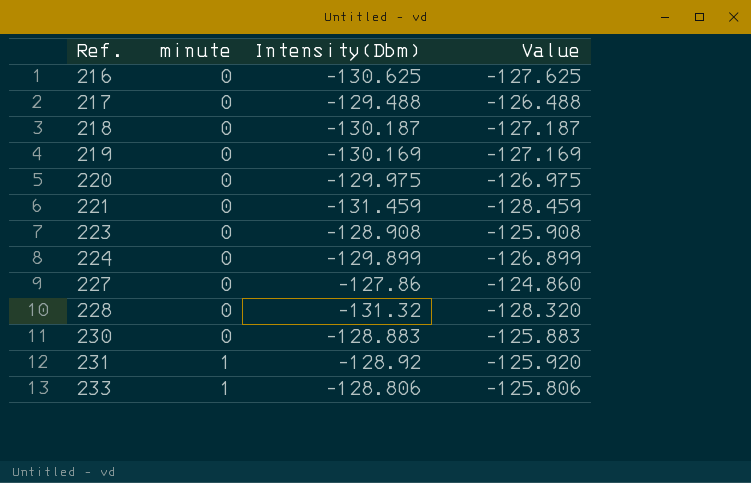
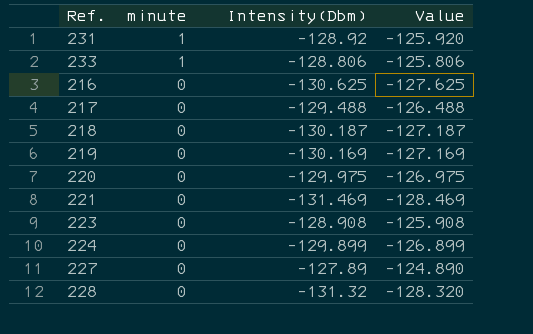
row order: Ref. ascending -> minute descending
row 230: 0 | -128.883 | -125.883 -> none
221 | Intensity(Dbm): -131.459 -> -131.469
221 | Value: -128.459 -> -128.469
227 | Intensity(Dbm): -127.86 -> -127.89
227 | Value: -124.860 -> -124.890

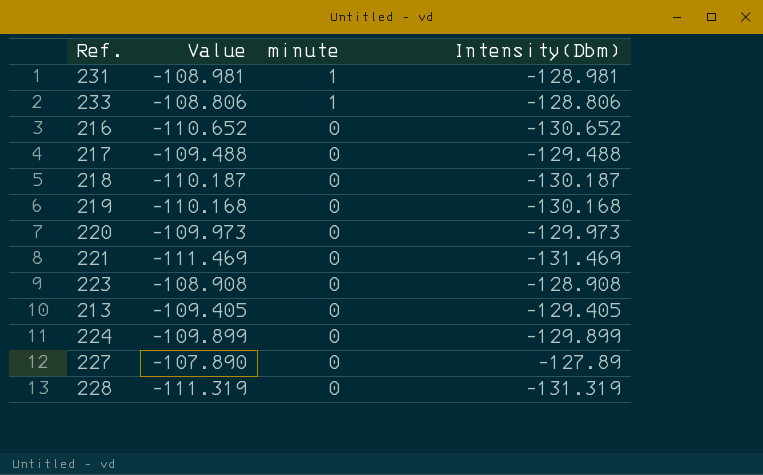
column Value | formula: [Intensity(Dbm)] + 3 -> [Intensity(Dbm)] + 20
column Value | position: 4 -> 2
231 | Intensity(Dbm): -128.92 -> -128.981
216 | Intensity(Dbm): -130.625 -> -130.652
219 | Intensity(Dbm): -130.169 -> -130.168
220 | Intensity(Dbm): -129.975 -> -129.973
row 213: none -> -109.405 | 0 | -129.405
228 | Intensity(Dbm): -131.32 -> -131.319

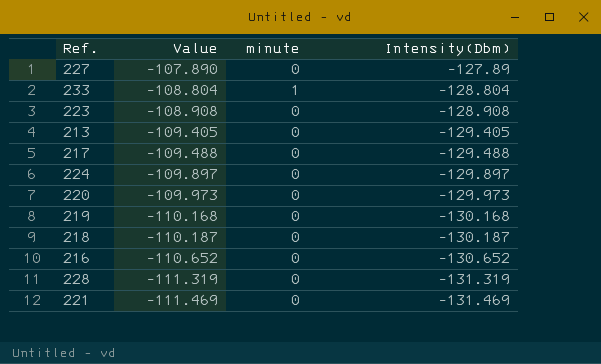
row order: minute descending -> Value descending
row 231: -108.981 | 1 | -128.981 -> none
233 | Value: -108.806 -> -108.804
233 | Intensity(Dbm): -128.806 -> -128.804
224 | Value: -109.899 -> -109.897
224 | Intensity(Dbm): -129.899 -> -129.897

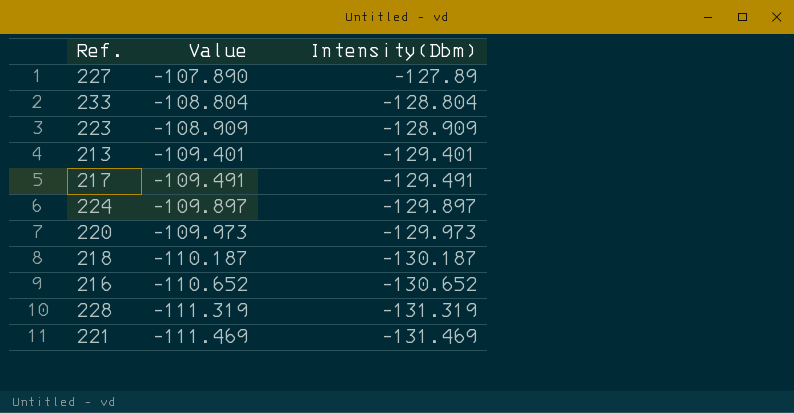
column minute | position: 3 -> none
row 219: -110.168 | 0 | -130.168 -> none
223 | Value: -108.908 -> -108.909
223 | Intensity(Dbm): -128.908 -> -128.909
213 | Value: -109.405 -> -109.401
213 | Intensity(Dbm): -129.405 -> -129.401
217 | Value: -109.488 -> -109.491
217 | Intensity(Dbm): -129.488 -> -129.491

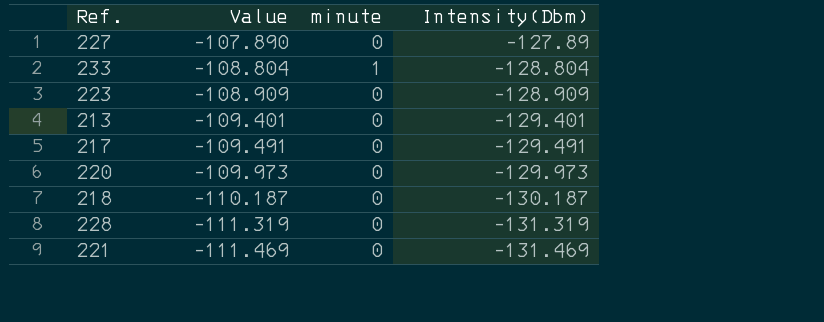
column minute | position: none -> 3
row 224: -109.897 | -129.897 -> none
row 216: -110.652 | -130.652 -> none

